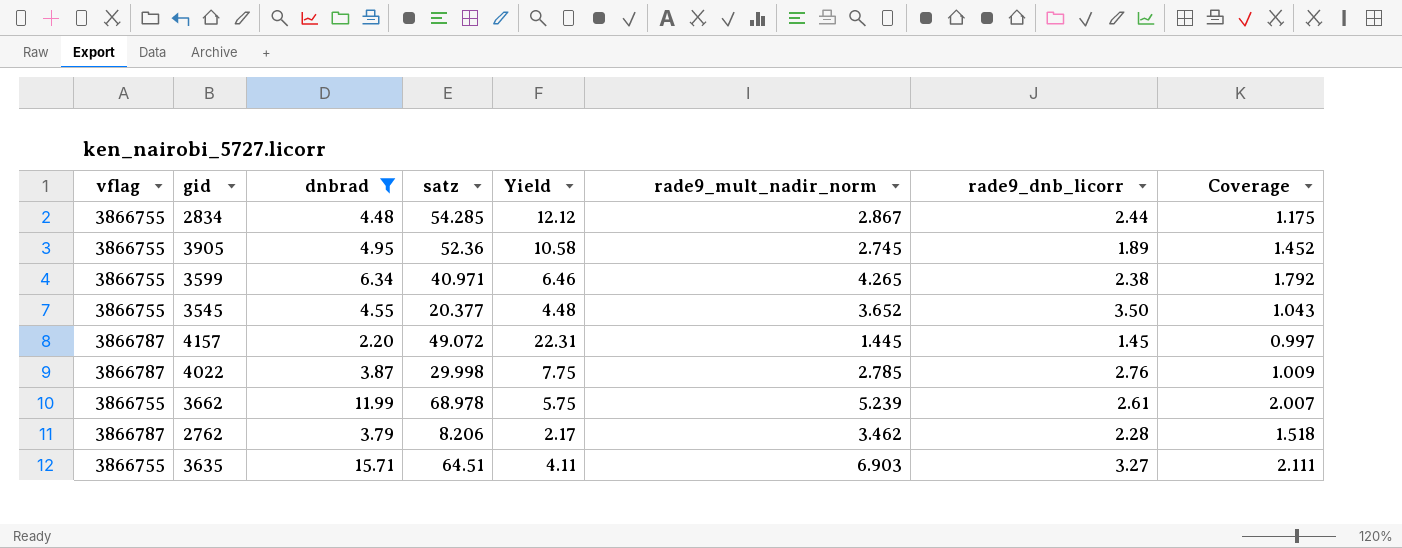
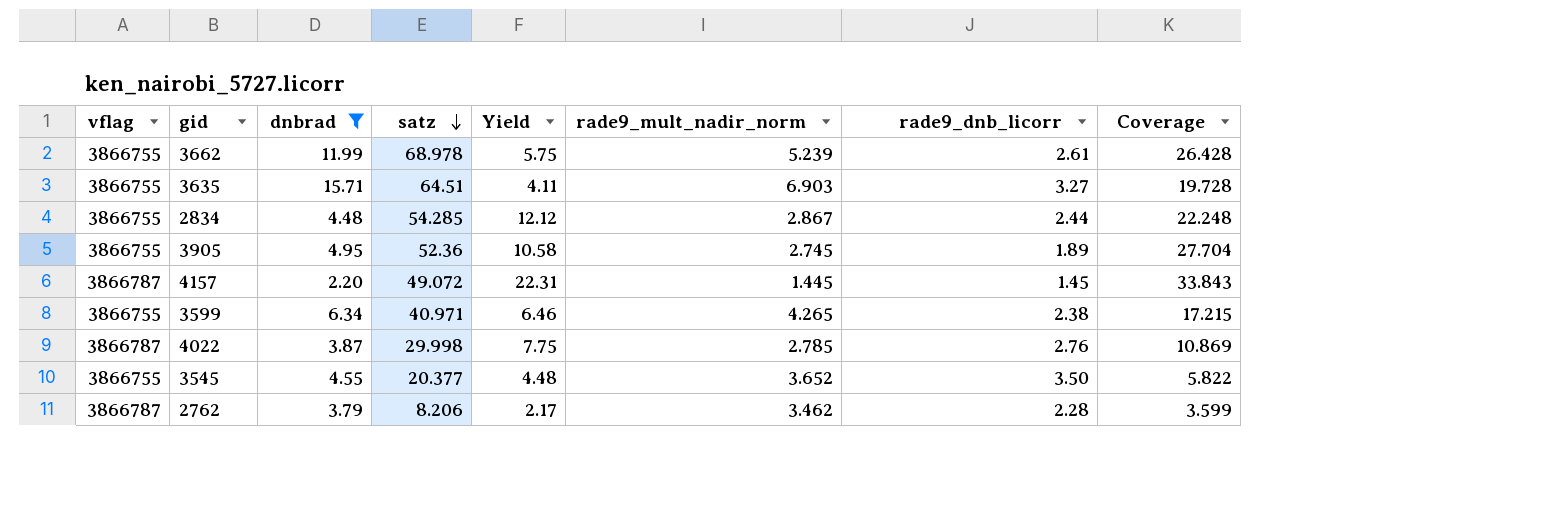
row order: none -> satz descending
column Coverage | formula: [rade9_mult_nadir_norm] / [rade9_dnb_licorr] -> [satz] / [rade9_dnb_licorr]

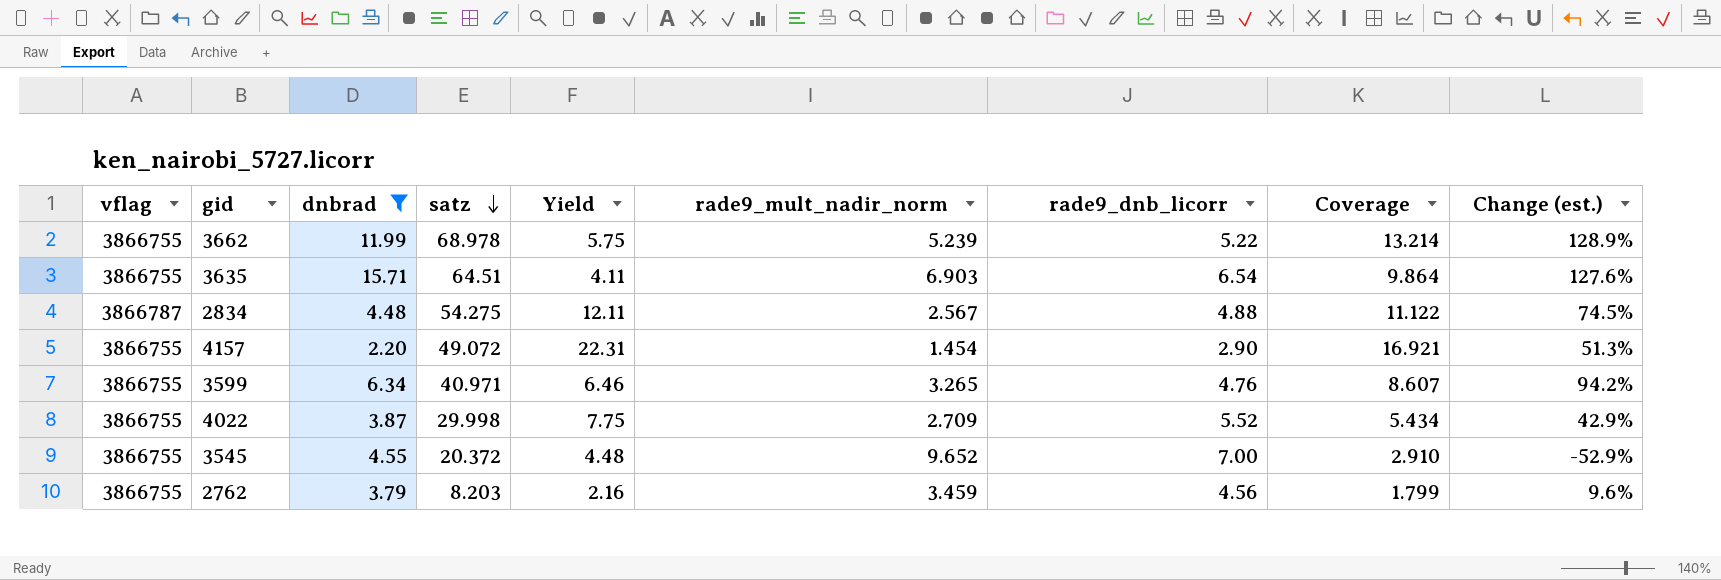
column Change (est.) | formula: none -> ([dnbrad] - [rade9_mult_nadir_norm]) / [rade9_mult_nadir_norm]
row 3905: 3866755 | 4.95 | 52.36 | 10.58 | 2.745 | 1.89 | 27.704 -> none
3662 | rade9_dnb_licorr: 2.61 -> 5.22
3662 | Coverage: 26.428 -> 13.214
3635 | rade9_dnb_licorr: 3.27 -> 6.54
3635 | Coverage: 19.728 -> 9.864
2834 | vflag: 3866755 -> 3866787
2834 | satz: 54.285 -> 54.275
2834 | Yield: 12.12 -> 12.11
2834 | rade9_mult_nadir_norm: 2.867 -> 2.567
2834 | rade9_dnb_licorr: 2.44 -> 4.88
2834 | Coverage: 22.248 -> 11.122
4157 | vflag: 3866787 -> 3866755
4157 | rade9_mult_nadir_norm: 1.445 -> 1.454
4157 | rade9_dnb_licorr: 1.45 -> 2.90
4157 | Coverage: 33.843 -> 16.921
3599 | rade9_mult_nadir_norm: 4.265 -> 3.265
3599 | rade9_dnb_licorr: 2.38 -> 4.76
3599 | Coverage: 17.215 -> 8.607
4022 | vflag: 3866787 -> 3866755
4022 | rade9_mult_nadir_norm: 2.785 -> 2.709
4022 | rade9_dnb_licorr: 2.76 -> 5.52
4022 | Coverage: 10.869 -> 5.434
3545 | satz: 20.377 -> 20.372
3545 | rade9_mult_nadir_norm: 3.652 -> 9.652
3545 | rade9_dnb_licorr: 3.50 -> 7.00
3545 | Coverage: 5.822 -> 2.910
2762 | vflag: 3866787 -> 3866755
2762 | satz: 8.206 -> 8.203
2762 | Yield: 2.17 -> 2.16
2762 | rade9_mult_nadir_norm: 3.462 -> 3.459
2762 | rade9_dnb_licorr: 2.28 -> 4.56
2762 | Coverage: 3.599 -> 1.799

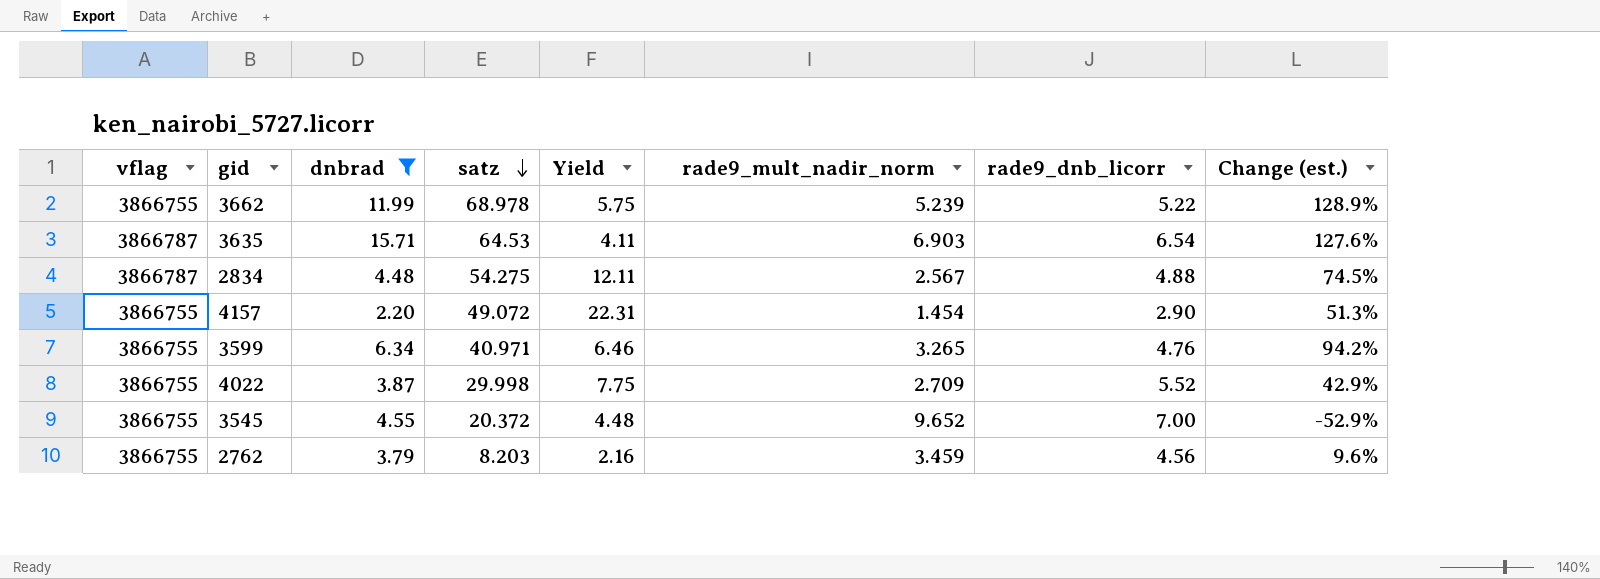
column Coverage | formula: [satz] / [rade9_dnb_licorr] -> none
3635 | vflag: 3866755 -> 3866787
3635 | satz: 64.51 -> 64.53

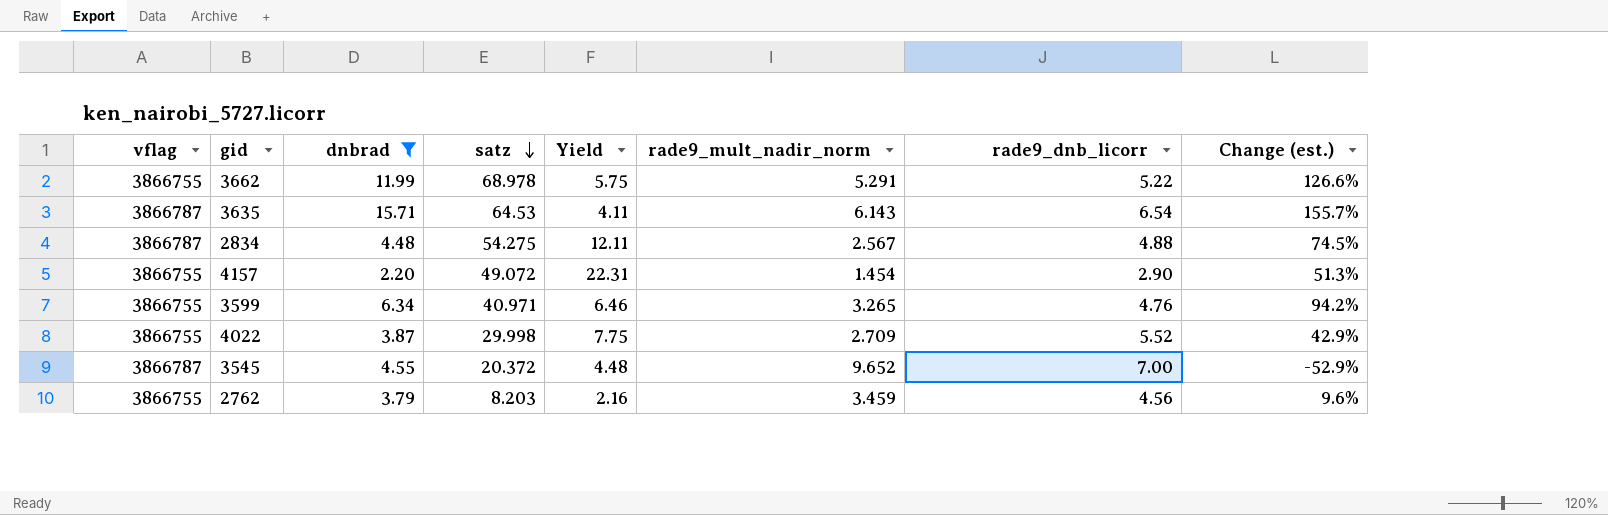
3662 | rade9_mult_nadir_norm: 5.239 -> 5.291
3662 | Change (est.): 128.9% -> 126.6%
3635 | rade9_mult_nadir_norm: 6.903 -> 6.143
3635 | Change (est.): 127.6% -> 155.7%
3545 | vflag: 3866755 -> 3866787

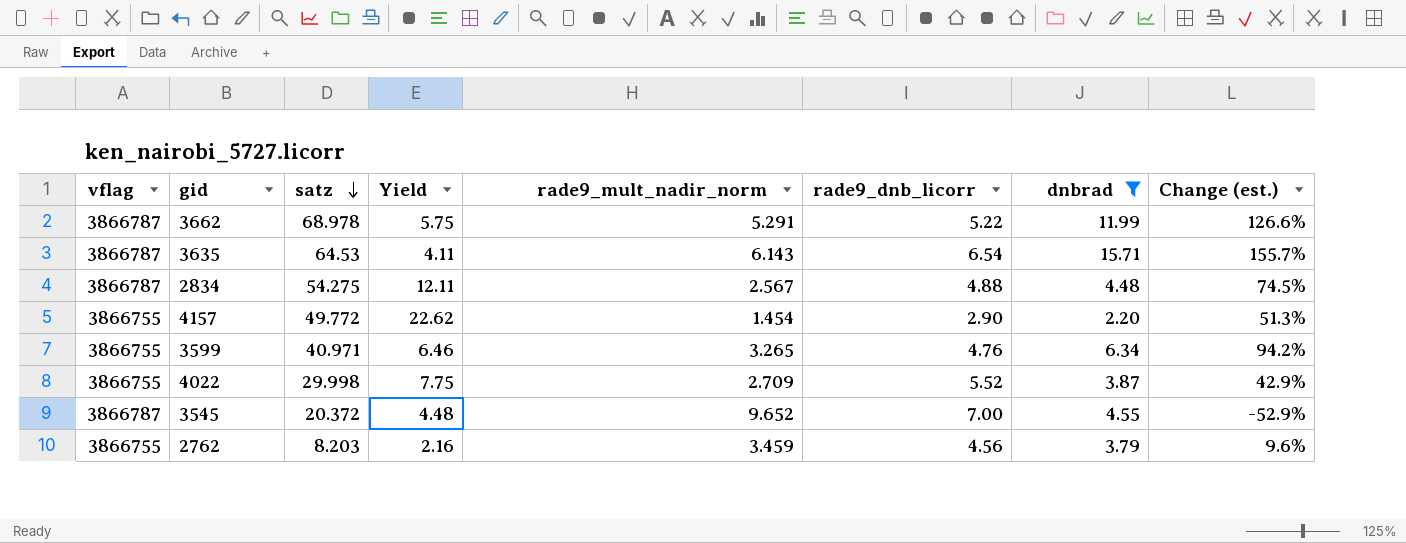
column dnbrad | position: 3 -> 7
3662 | vflag: 3866755 -> 3866787
4157 | satz: 49.072 -> 49.772
4157 | Yield: 22.31 -> 22.62

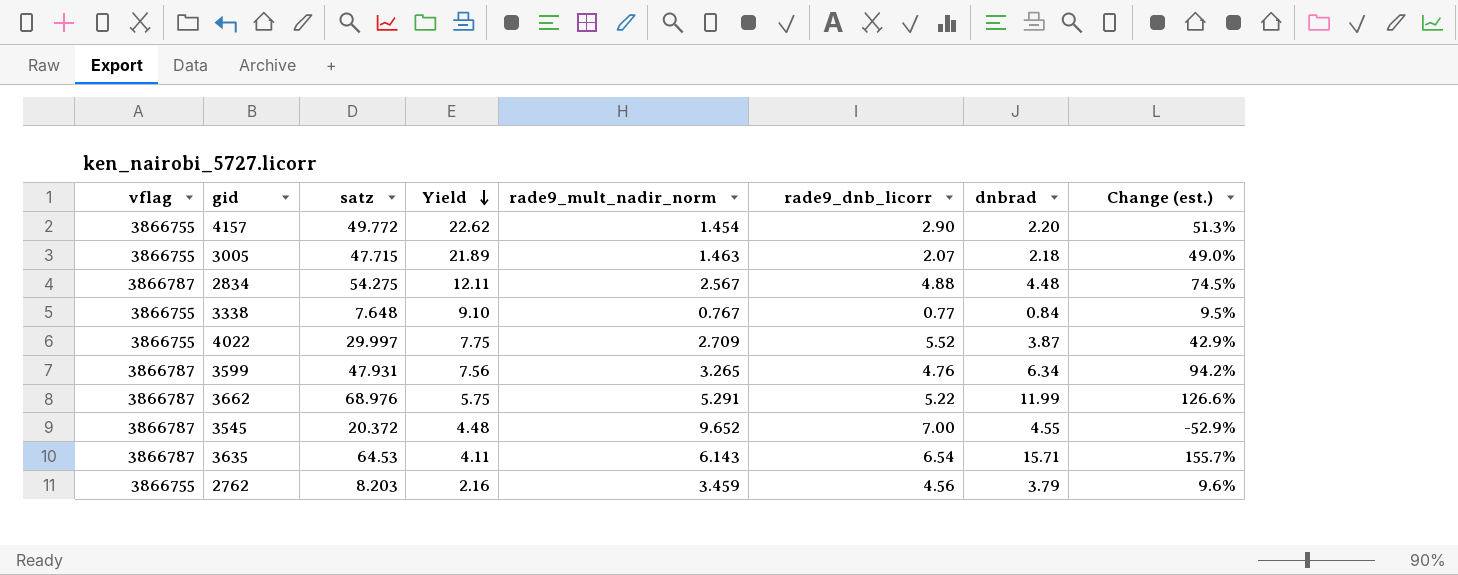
filter: dnbrad >= 2.20 -> none
row order: satz descending -> Yield descending
4022 | satz: 29.998 -> 29.997
3599 | vflag: 3866755 -> 3866787
3599 | satz: 40.971 -> 47.931
3599 | Yield: 6.46 -> 7.56
3662 | satz: 68.978 -> 68.976

